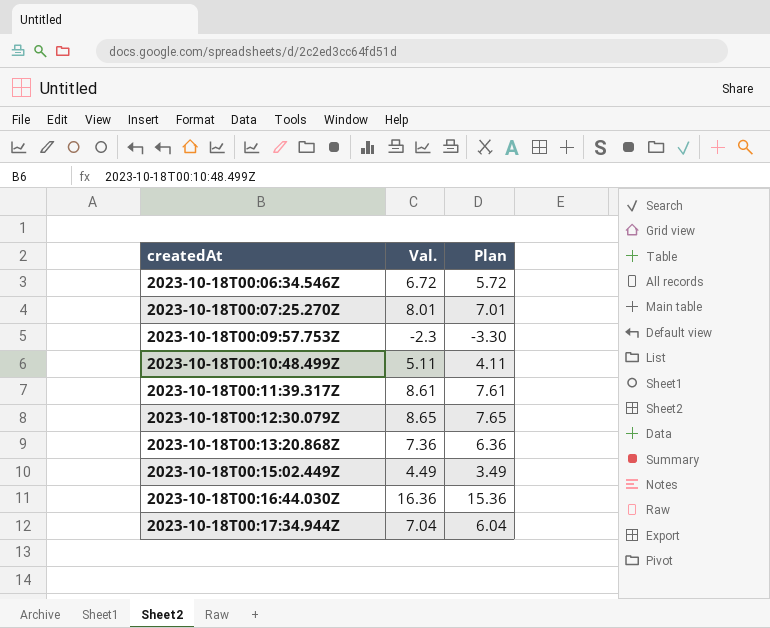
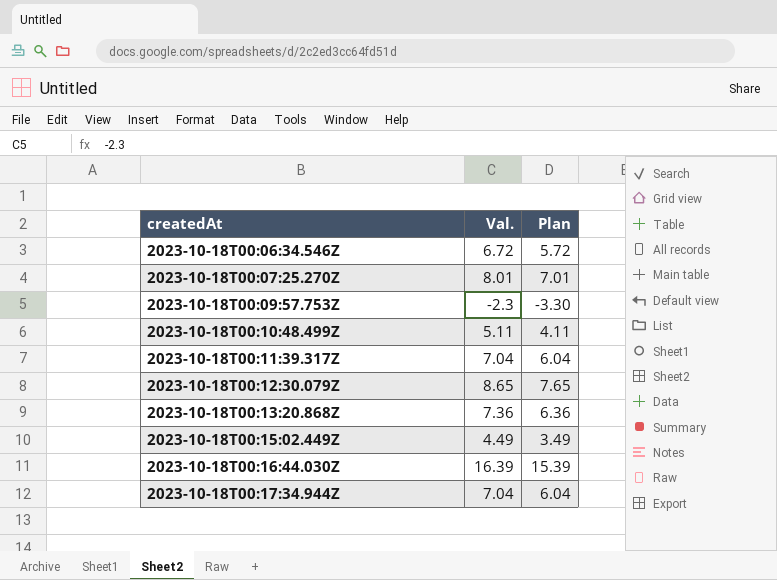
2023-10-18T00:11:39.317Z | Val.: 8.61 -> 7.04
2023-10-18T00:11:39.317Z | Plan: 7.61 -> 6.04
2023-10-18T00:16:44.030Z | Val.: 16.36 -> 16.39
2023-10-18T00:16:44.030Z | Plan: 15.36 -> 15.39

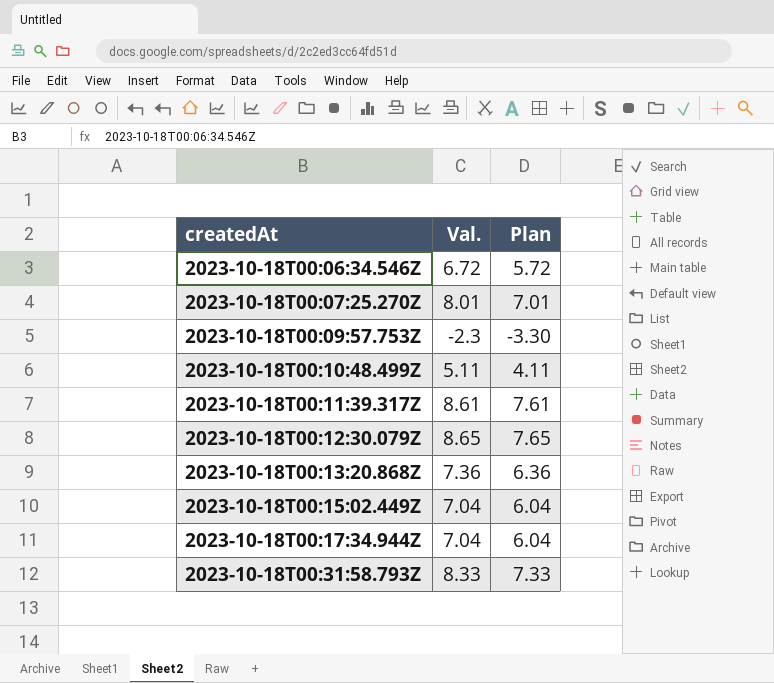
row 2023-10-18T00:16:44.030Z: 16.39 | 15.39 -> none
2023-10-18T00:11:39.317Z | Val.: 7.04 -> 8.61
2023-10-18T00:11:39.317Z | Plan: 6.04 -> 7.61
2023-10-18T00:15:02.449Z | Val.: 4.49 -> 7.04
2023-10-18T00:15:02.449Z | Plan: 3.49 -> 6.04
row 2023-10-18T00:31:58.793Z: none -> 8.33 | 7.33

